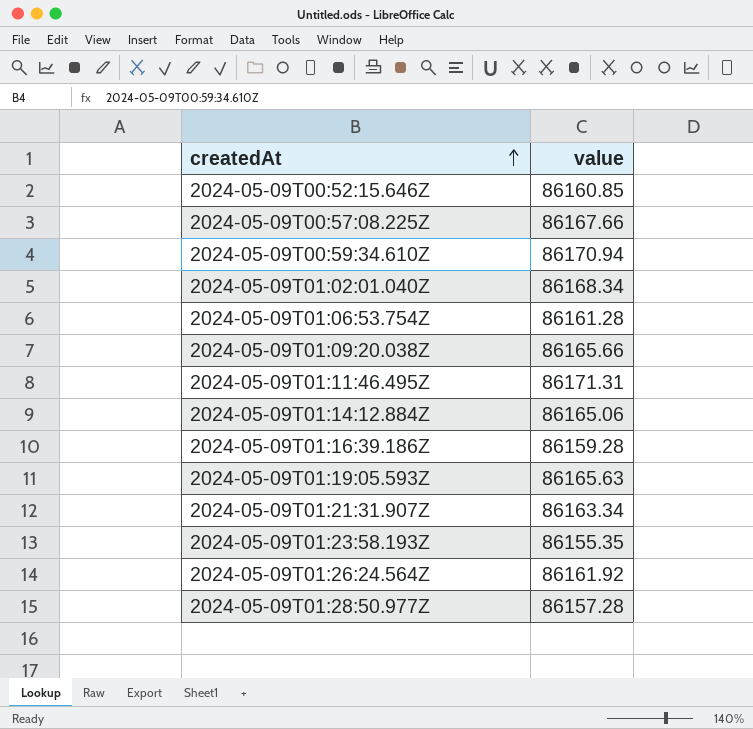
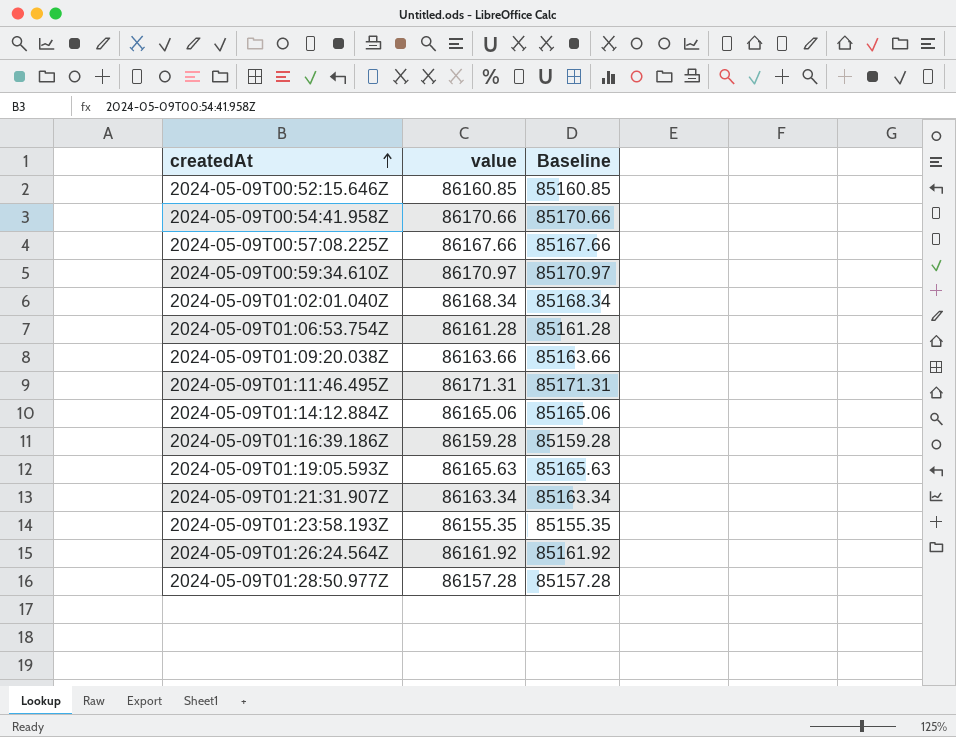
column Baseline | formula: none -> [value] - 1000
row 2024-05-09T00:54:41.958Z: none -> 86170.66 | 85170.66
2024-05-09T00:59:34.610Z | value: 86170.94 -> 86170.97
2024-05-09T01:09:20.038Z | value: 86165.66 -> 86163.66

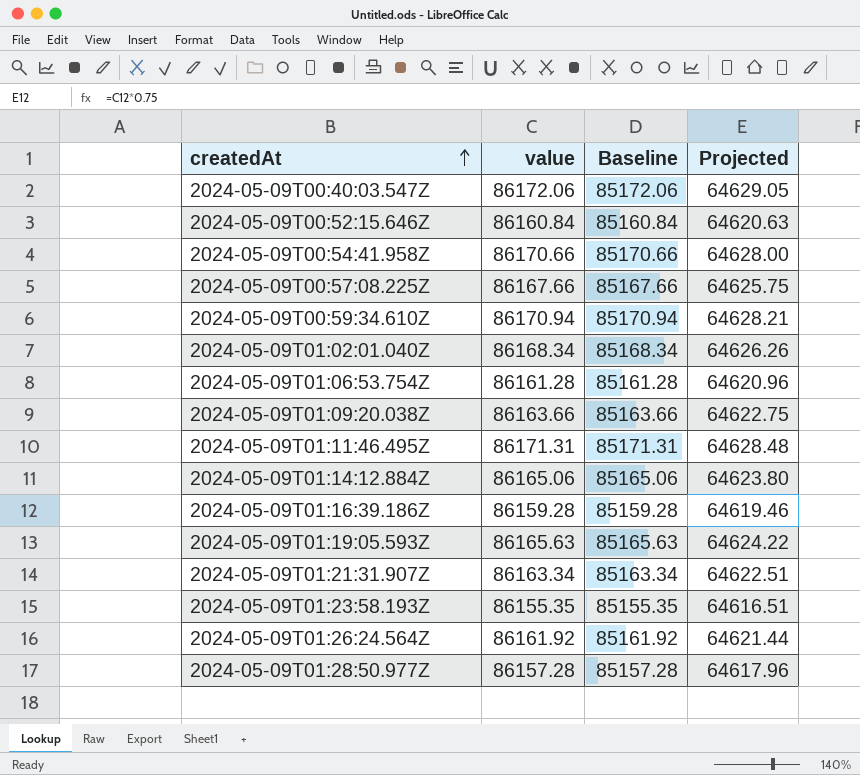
column Projected | formula: none -> [value] * 0.75
row 2024-05-09T00:40:03.547Z: none -> 86172.06 | 85172.06 | 64629.05
2024-05-09T00:52:15.646Z | value: 86160.85 -> 86160.84
2024-05-09T00:52:15.646Z | Baseline: 85160.85 -> 85160.84
2024-05-09T00:59:34.610Z | value: 86170.97 -> 86170.94
2024-05-09T00:59:34.610Z | Baseline: 85170.97 -> 85170.94

